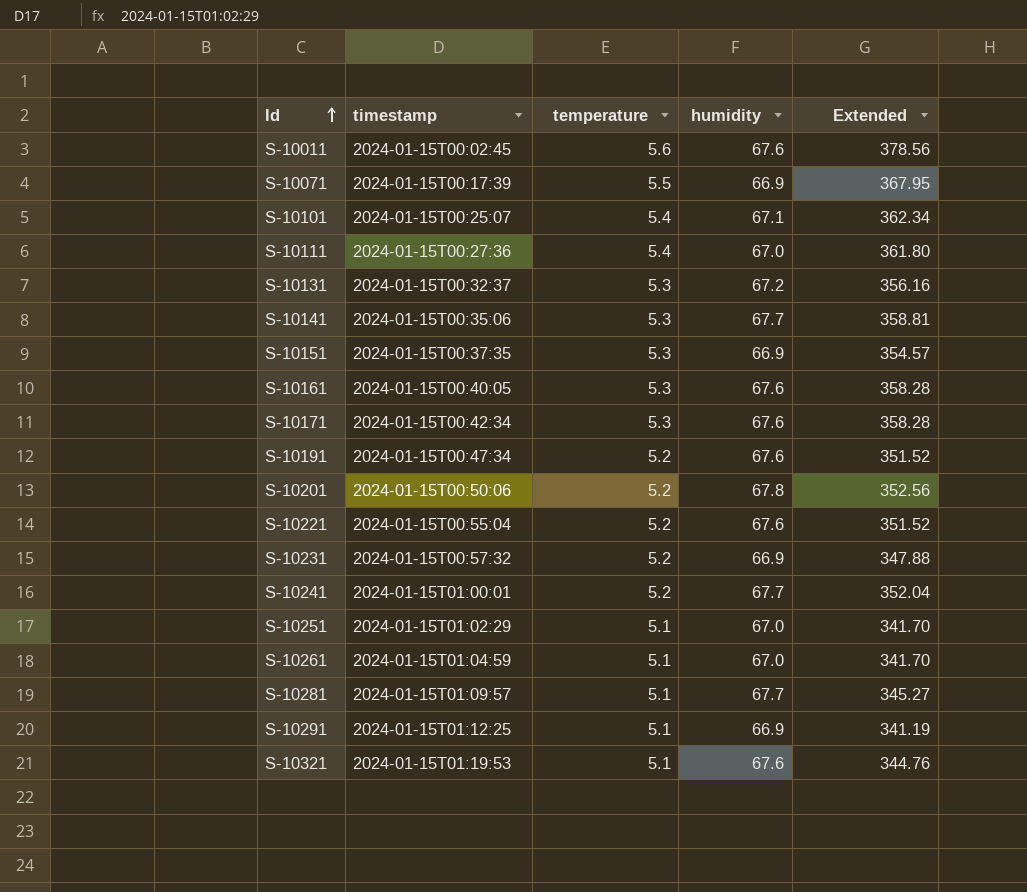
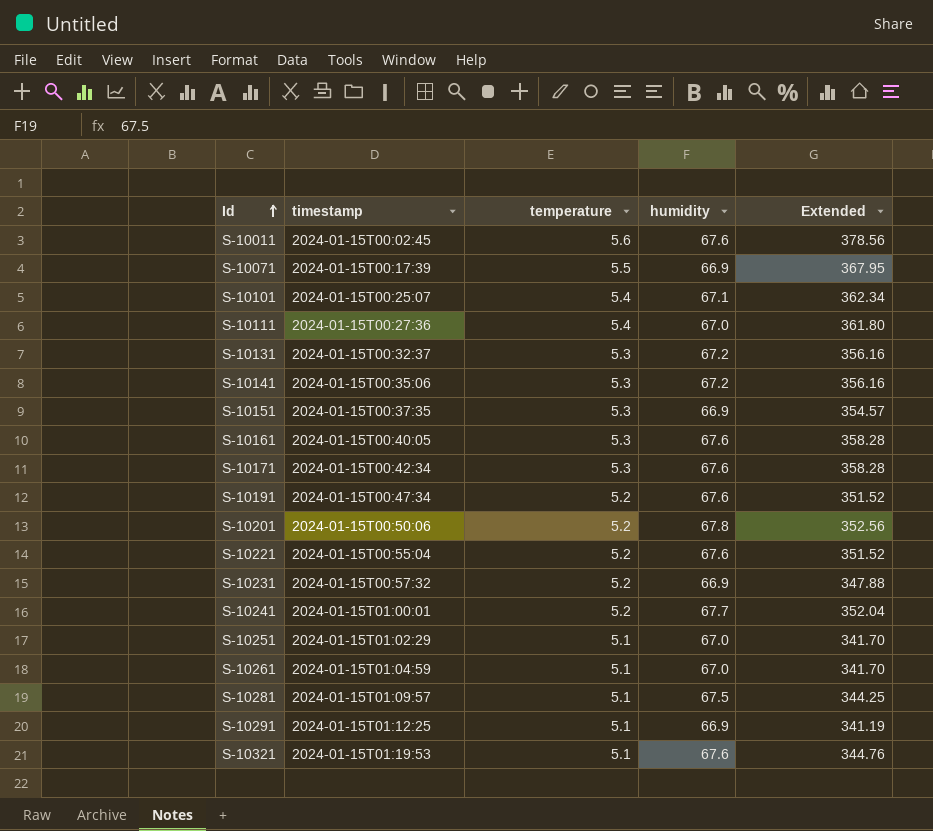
S-10141 | humidity: 67.7 -> 67.2
S-10141 | Extended: 358.81 -> 356.16
S-10281 | humidity: 67.7 -> 67.5
S-10281 | Extended: 345.27 -> 344.25

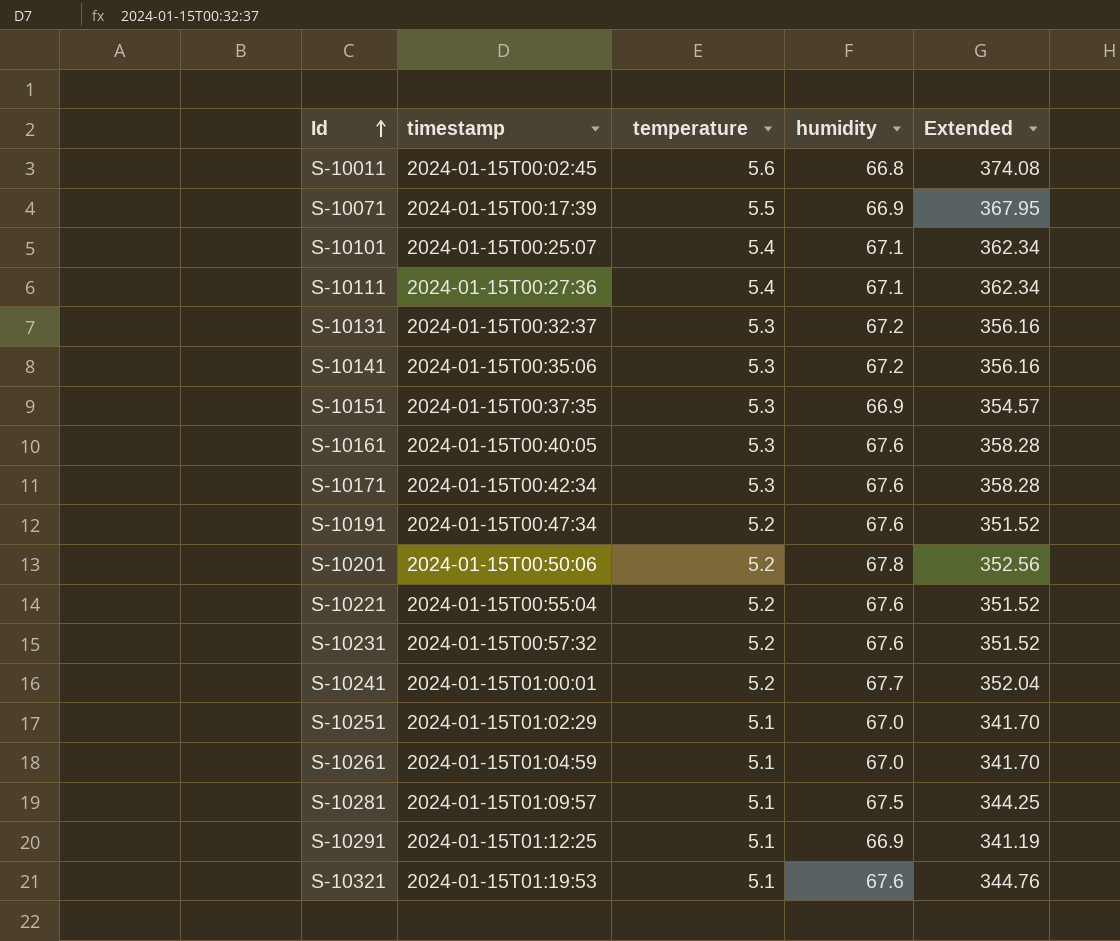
S-10011 | humidity: 67.6 -> 66.8
S-10011 | Extended: 378.56 -> 374.08
S-10111 | humidity: 67.0 -> 67.1
S-10111 | Extended: 361.80 -> 362.34
S-10231 | humidity: 66.9 -> 67.6
S-10231 | Extended: 347.88 -> 351.52

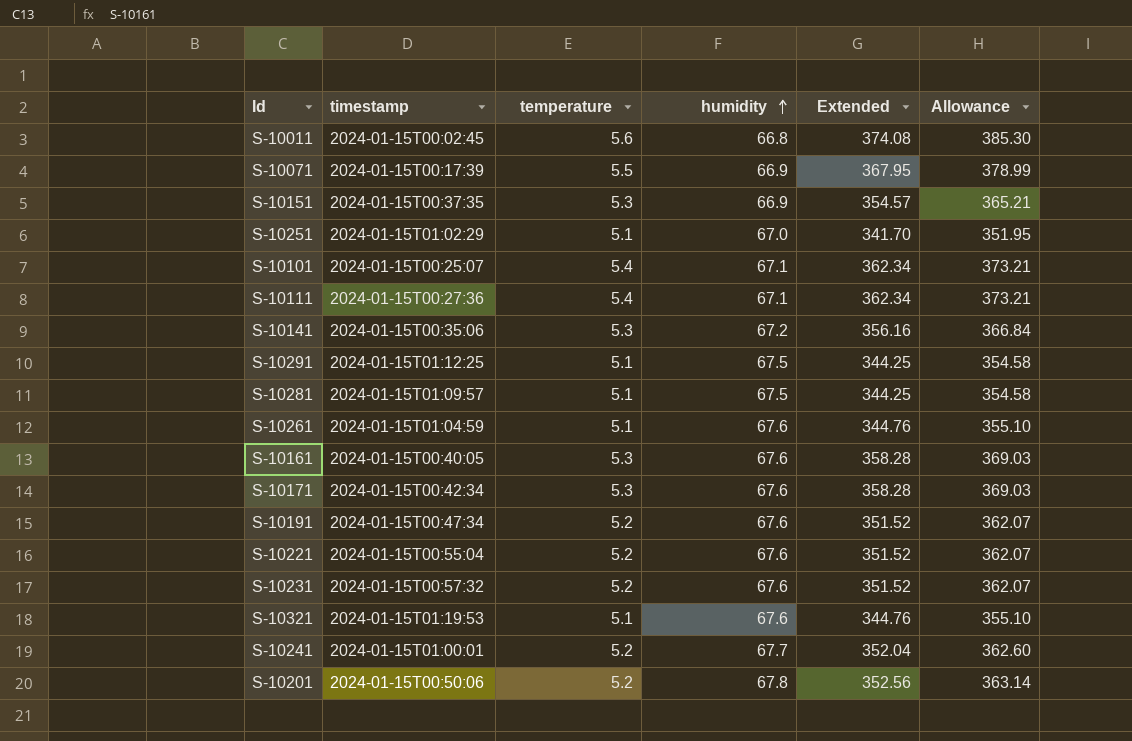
row order: Id ascending -> humidity ascending
column Allowance | formula: none -> [Extended] * 1.03
row S-10131: 2024-01-15T00:32:37 | 5.3 | 67.2 | 356.16 -> none
S-10291 | humidity: 66.9 -> 67.5
S-10291 | Extended: 341.19 -> 344.25
S-10261 | humidity: 67.0 -> 67.6
S-10261 | Extended: 341.70 -> 344.76

